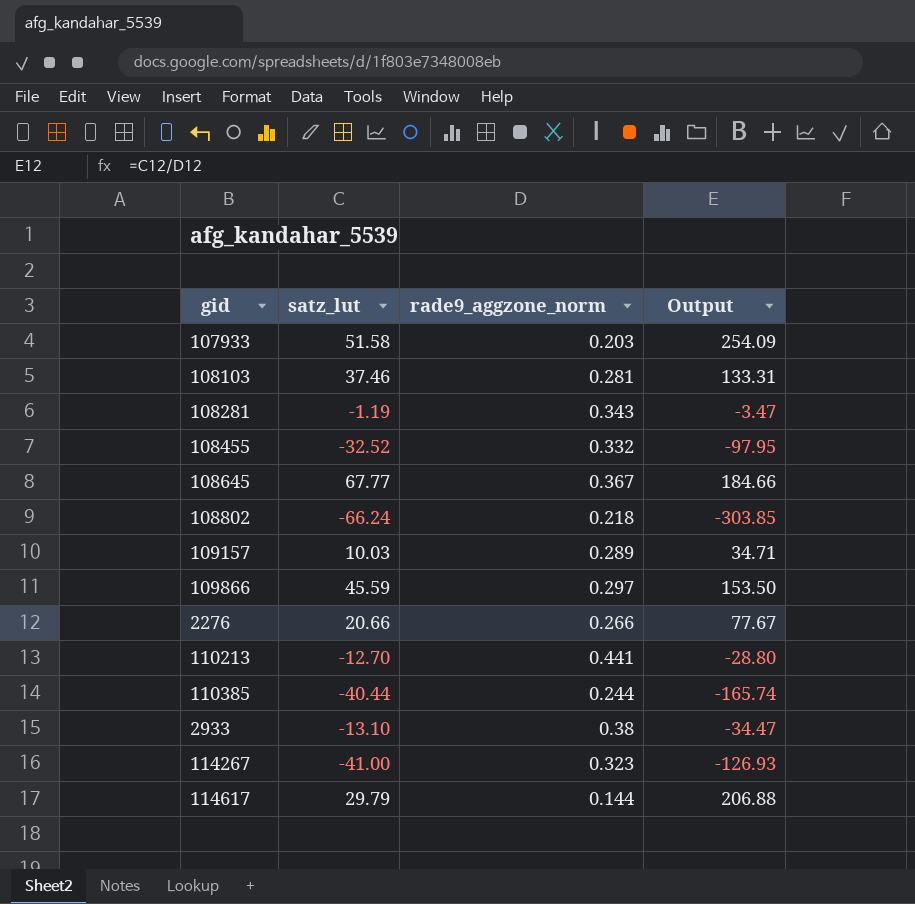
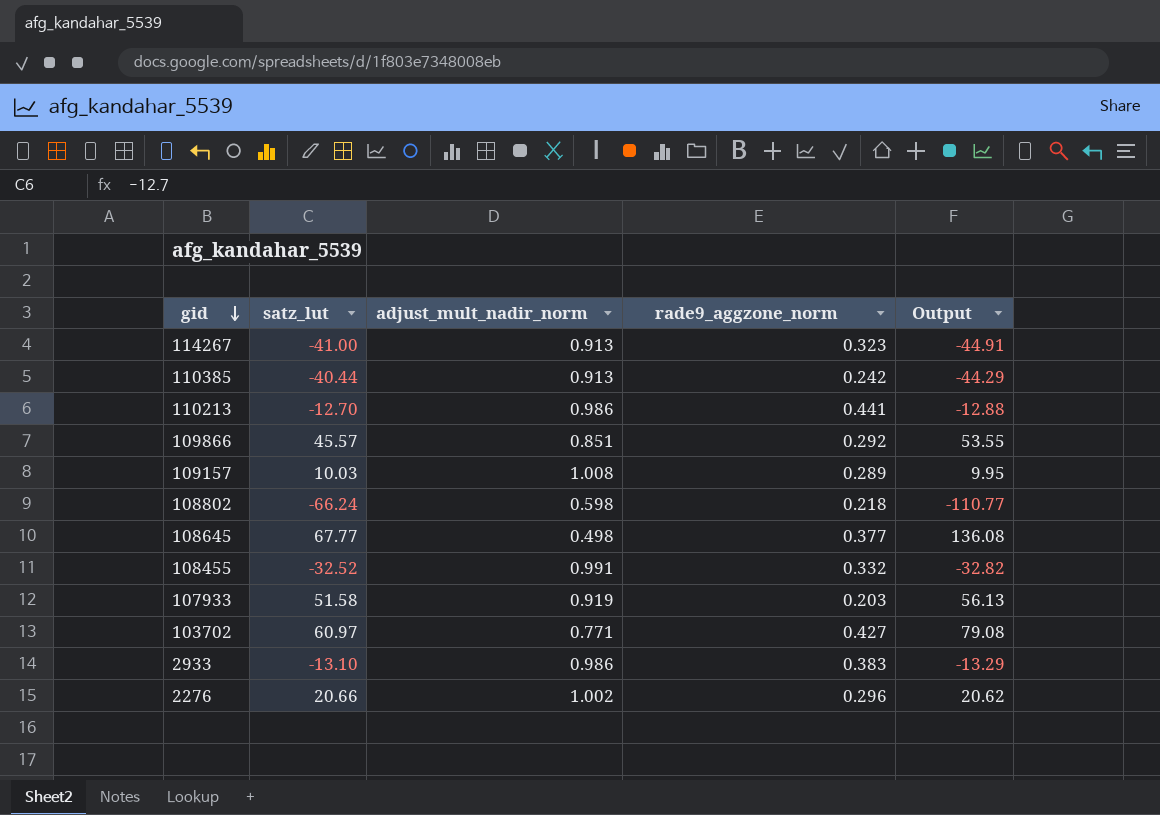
row order: none -> gid descending
column adjust_mult_nadir_norm | position: none -> 3
column Output | formula: [satz_lut] / [rade9_aggzone_norm] -> [satz_lut] / [adjust_mult_nadir_norm]
row 108103: 37.46 | 0.281 | 133.31 -> none
row 108281: -1.19 | 0.343 | -3.47 -> none
row 114617: 29.79 | 0.144 | 206.88 -> none
110385 | rade9_aggzone_norm: 0.244 -> 0.242
109866 | satz_lut: 45.59 -> 45.57
109866 | rade9_aggzone_norm: 0.297 -> 0.292
108645 | rade9_aggzone_norm: 0.367 -> 0.377
row 103702: none -> 60.97 | 0.771 | 0.427 | 79.08
2933 | rade9_aggzone_norm: 0.38 -> 0.383
2276 | rade9_aggzone_norm: 0.266 -> 0.296

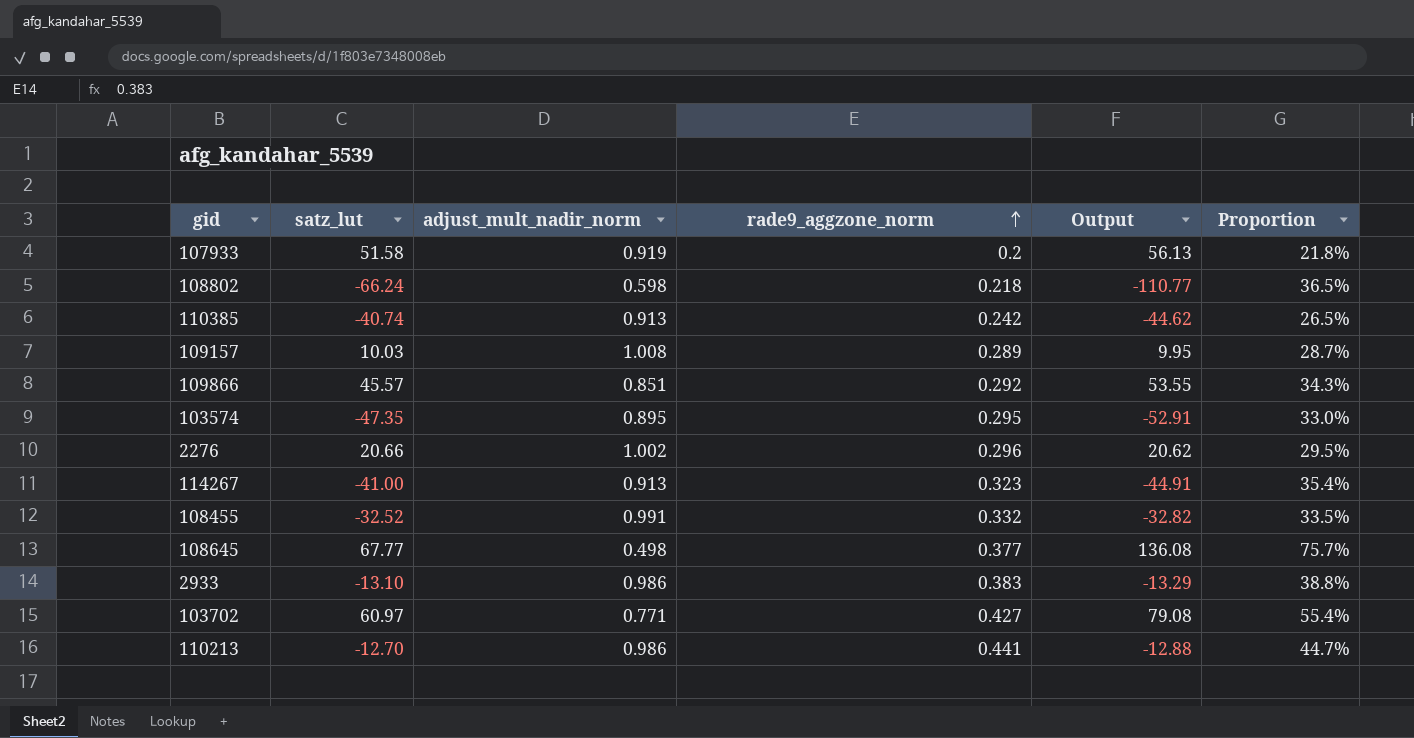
row order: gid descending -> rade9_aggzone_norm ascending
column Proportion | formula: none -> [rade9_aggzone_norm] / [adjust_mult_nadir_norm]
107933 | rade9_aggzone_norm: 0.203 -> 0.2
110385 | satz_lut: -40.44 -> -40.74
110385 | Output: -44.29 -> -44.62
row 103574: none -> -47.35 | 0.895 | 0.295 | -52.91 | 33.0%

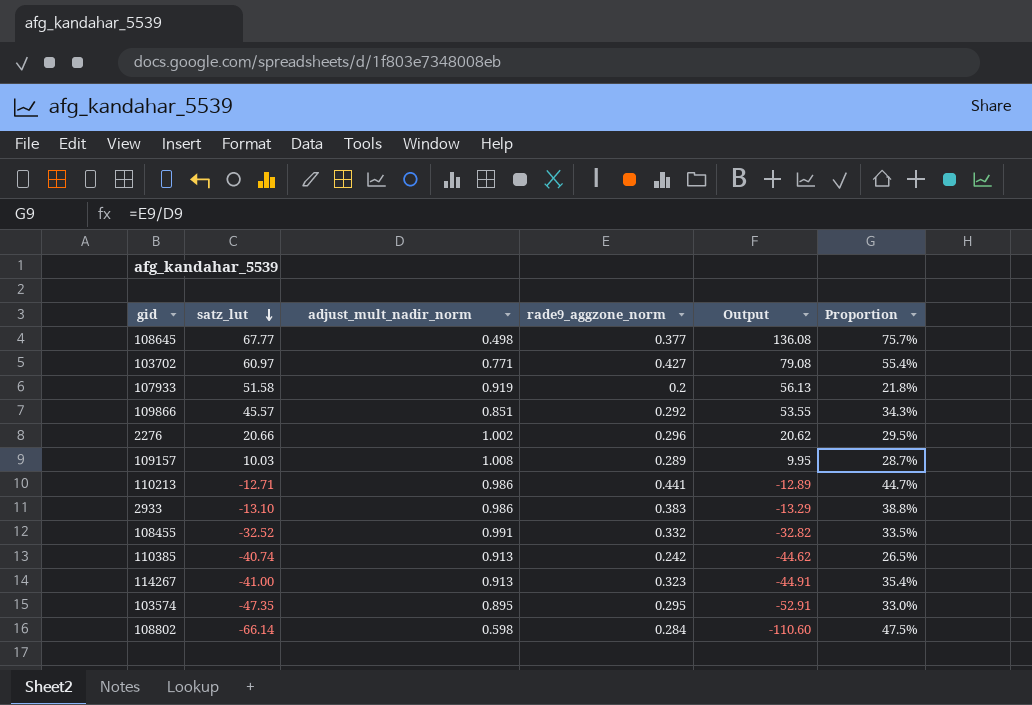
row order: rade9_aggzone_norm ascending -> satz_lut descending
110213 | satz_lut: -12.70 -> -12.71
110213 | Output: -12.88 -> -12.89
108802 | satz_lut: -66.24 -> -66.14
108802 | rade9_aggzone_norm: 0.218 -> 0.284
108802 | Output: -110.77 -> -110.60
108802 | Proportion: 36.5% -> 47.5%

